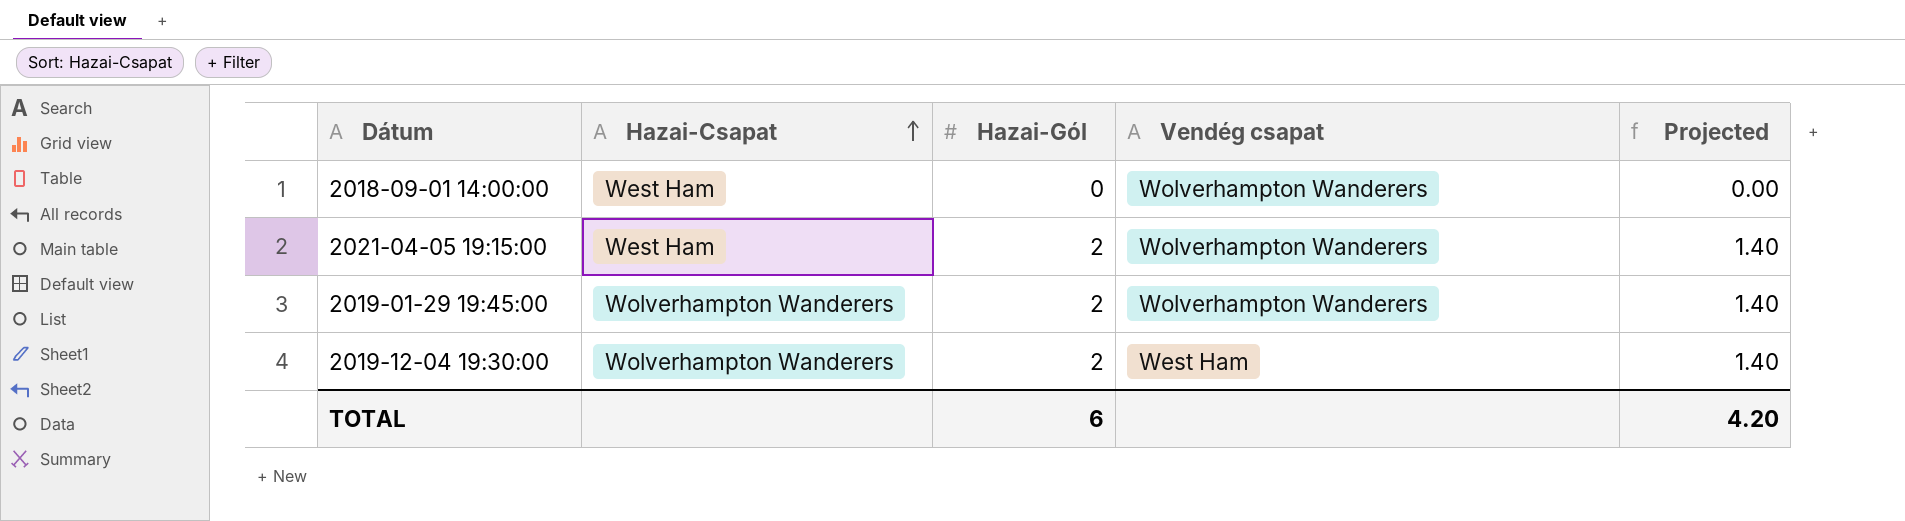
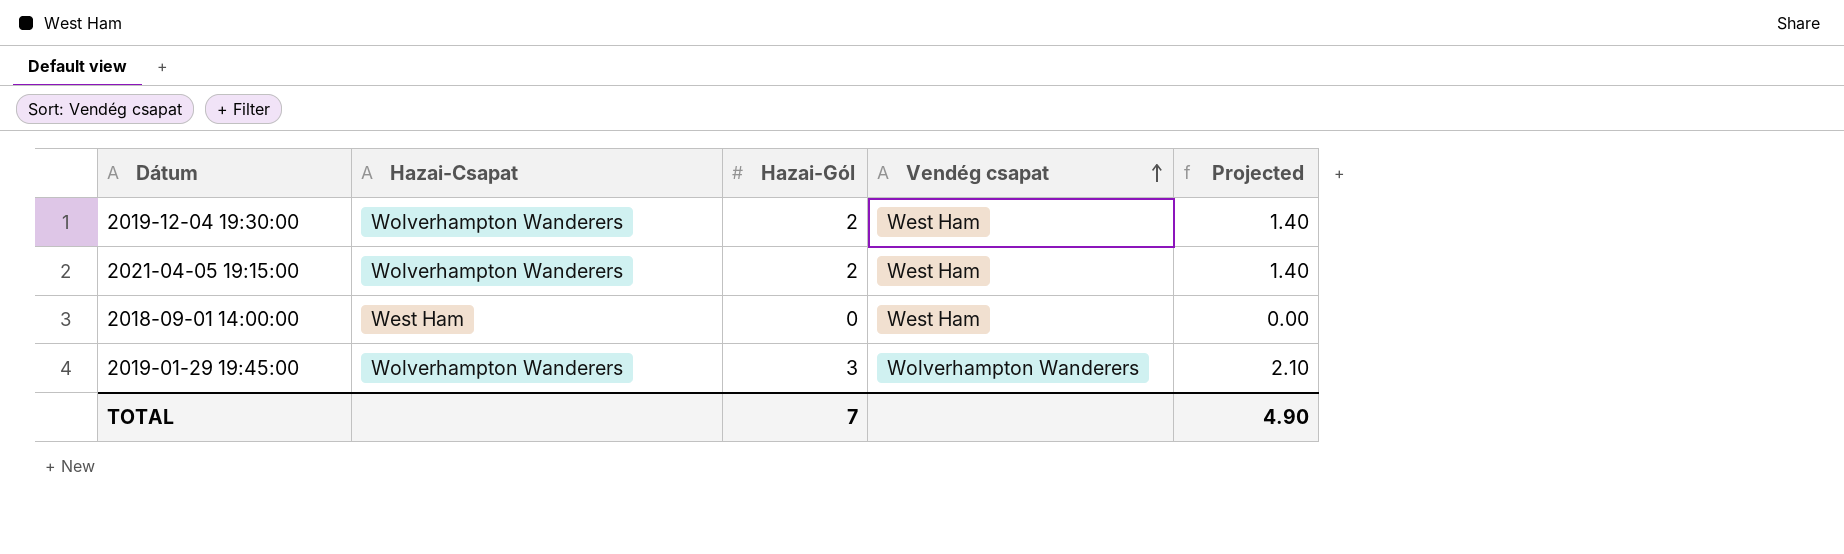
row order: Hazai-Csapat ascending -> Vendég csapat ascending
2021-04-05 19:15:00 | Hazai-Csapat: West Ham -> Wolverhampton Wanderers
2021-04-05 19:15:00 | Vendég csapat: Wolverhampton Wanderers -> West Ham
2018-09-01 14:00:00 | Vendég csapat: Wolverhampton Wanderers -> West Ham
2019-01-29 19:45:00 | Hazai-Gól: 2 -> 3
2019-01-29 19:45:00 | Projected: 1.40 -> 2.10
TOTAL | Hazai-Gól: 6 -> 7
TOTAL | Projected: 4.20 -> 4.90

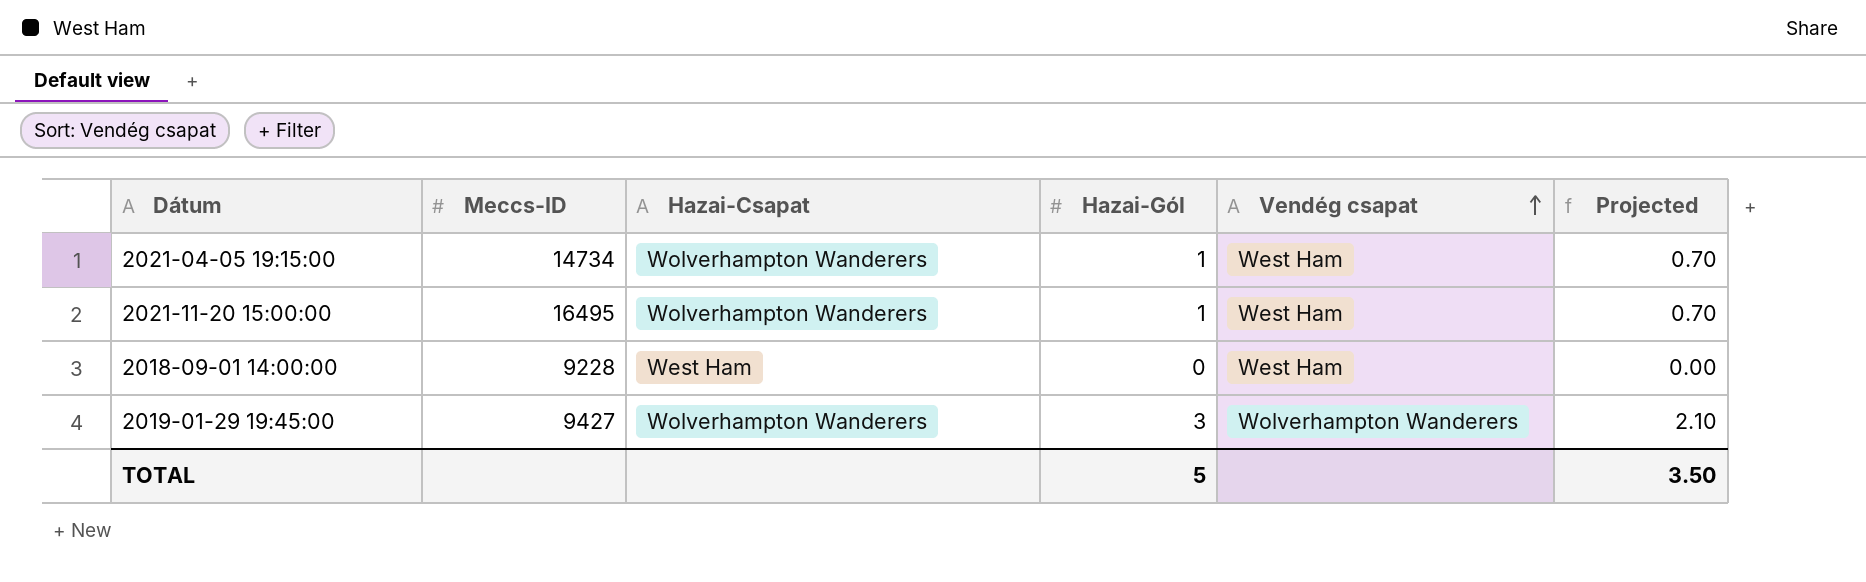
column Meccs-ID | position: none -> 2
row 2019-12-04 19:30:00: Wolverhampton Wanderers | 2 | West Ham | 1.40 -> none
2021-04-05 19:15:00 | Hazai-Gól: 2 -> 1
2021-04-05 19:15:00 | Projected: 1.40 -> 0.70
row 2021-11-20 15:00:00: none -> 16495 | Wolverhampton Wanderers | 1 | West Ham | 0.70
TOTAL | Hazai-Gól: 7 -> 5
TOTAL | Projected: 4.90 -> 3.50

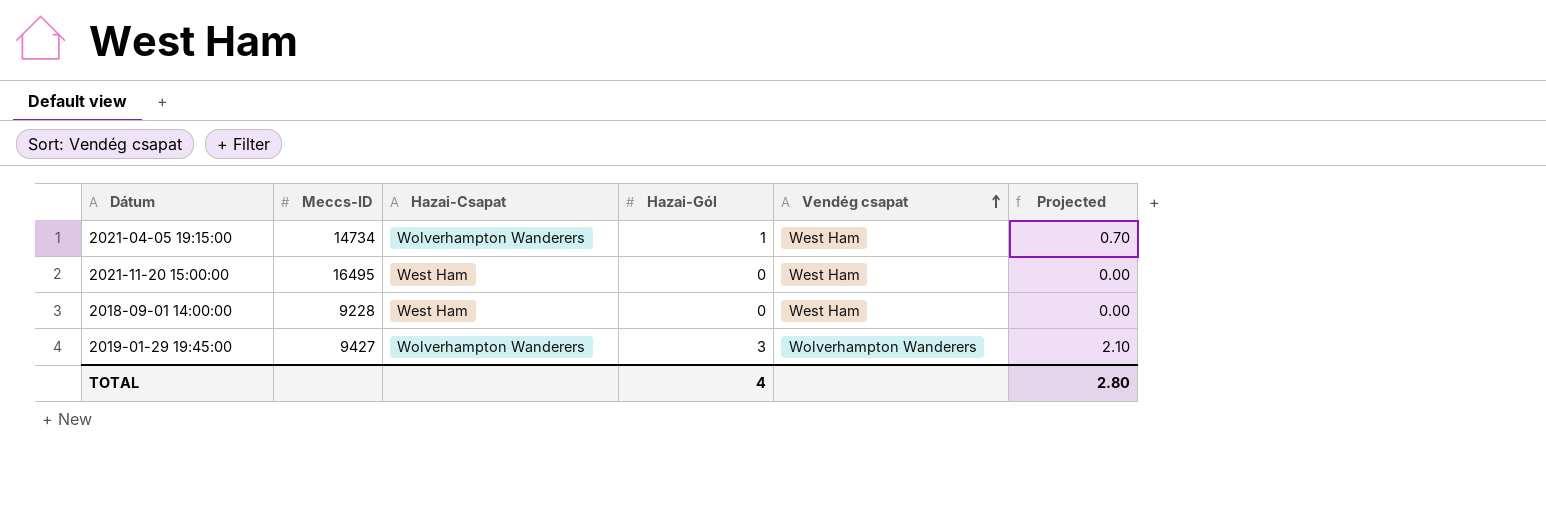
2021-11-20 15:00:00 | Hazai-Csapat: Wolverhampton Wanderers -> West Ham
2021-11-20 15:00:00 | Hazai-Gól: 1 -> 0
2021-11-20 15:00:00 | Projected: 0.70 -> 0.00
TOTAL | Hazai-Gól: 5 -> 4
TOTAL | Projected: 3.50 -> 2.80

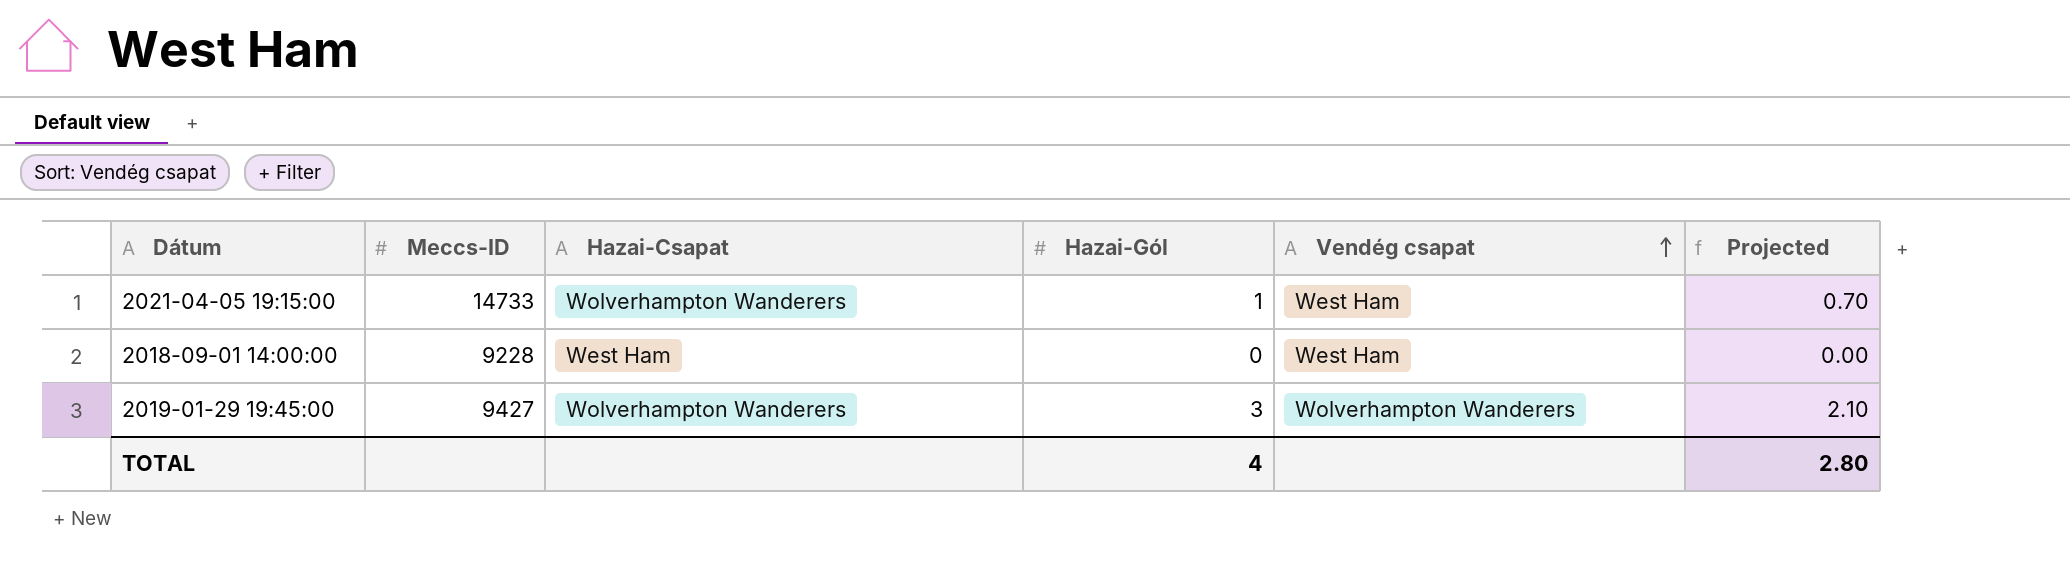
row 2021-11-20 15:00:00: 16495 | West Ham | 0 | West Ham | 0.00 -> none
2021-04-05 19:15:00 | Meccs-ID: 14734 -> 14733

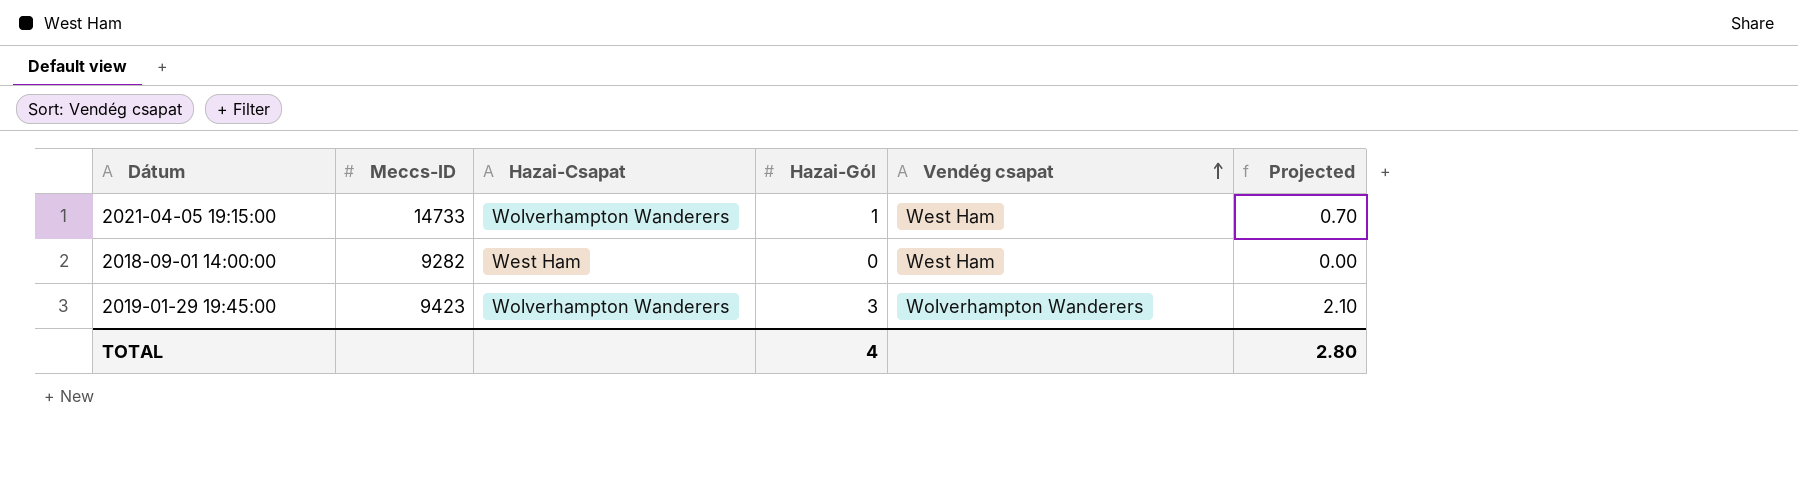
2018-09-01 14:00:00 | Meccs-ID: 9228 -> 9282
2019-01-29 19:45:00 | Meccs-ID: 9427 -> 9423

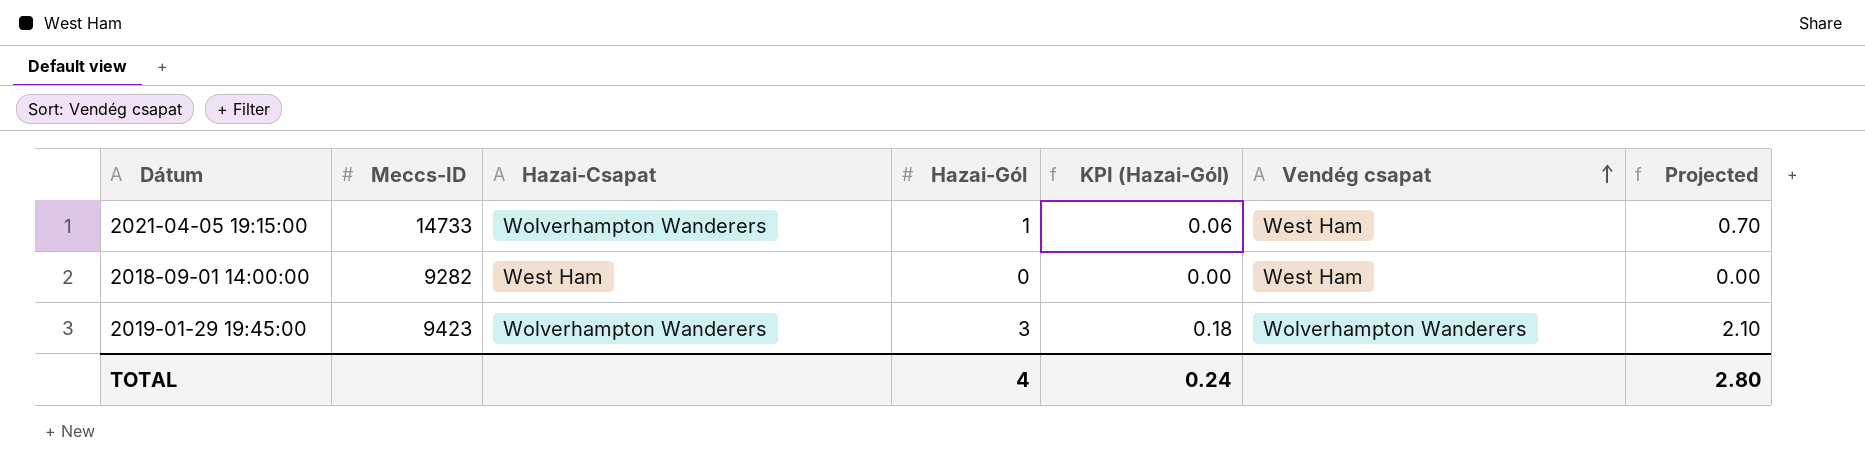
column KPI (Hazai-Gól) | formula: none -> [Hazai-Gól] * 0.06

